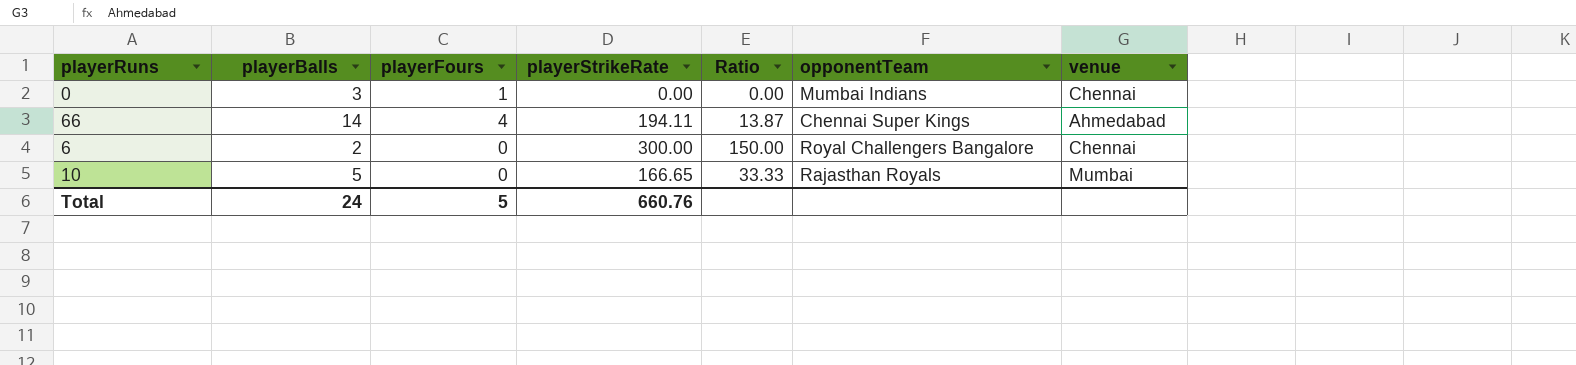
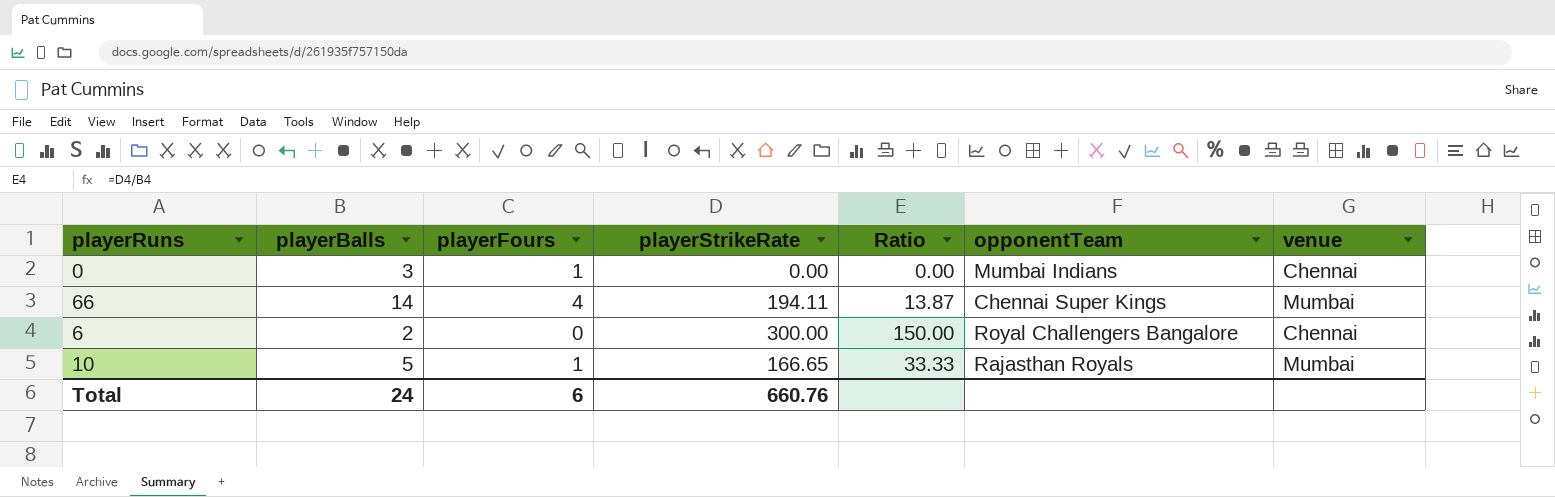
66 | venue: Ahmedabad -> Mumbai
10 | playerFours: 0 -> 1
Total | playerFours: 5 -> 6

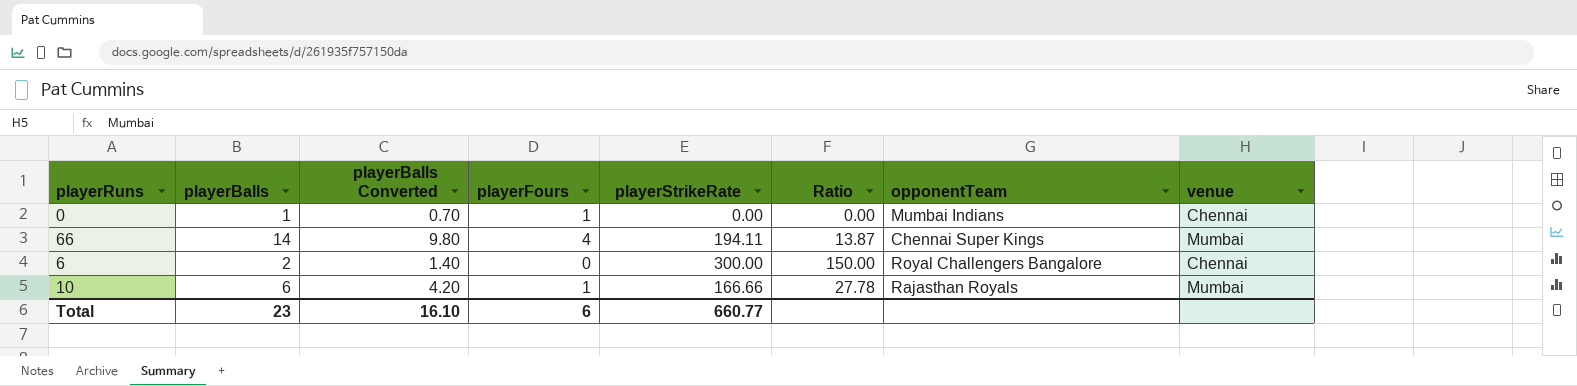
column playerBalls Converted | formula: none -> [playerBalls] * 0.7
0 | playerBalls: 3 -> 1
10 | playerBalls: 5 -> 6
10 | playerStrikeRate: 166.65 -> 166.66
10 | Ratio: 33.33 -> 27.78
Total | playerBalls: 24 -> 23
Total | playerStrikeRate: 660.76 -> 660.77

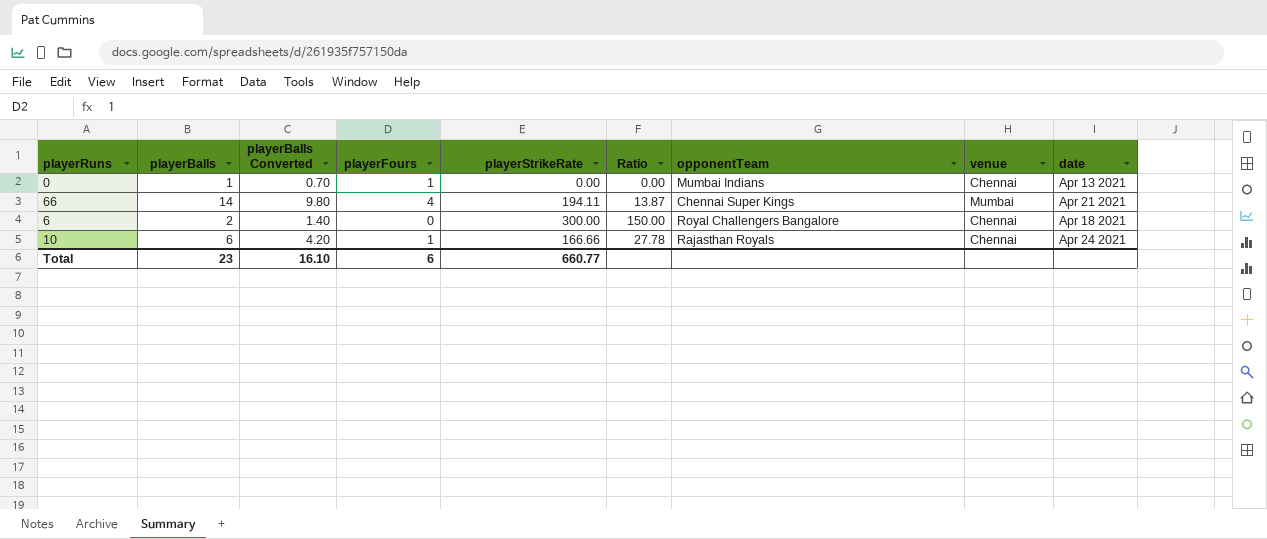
column date | position: none -> 9
10 | venue: Mumbai -> Chennai

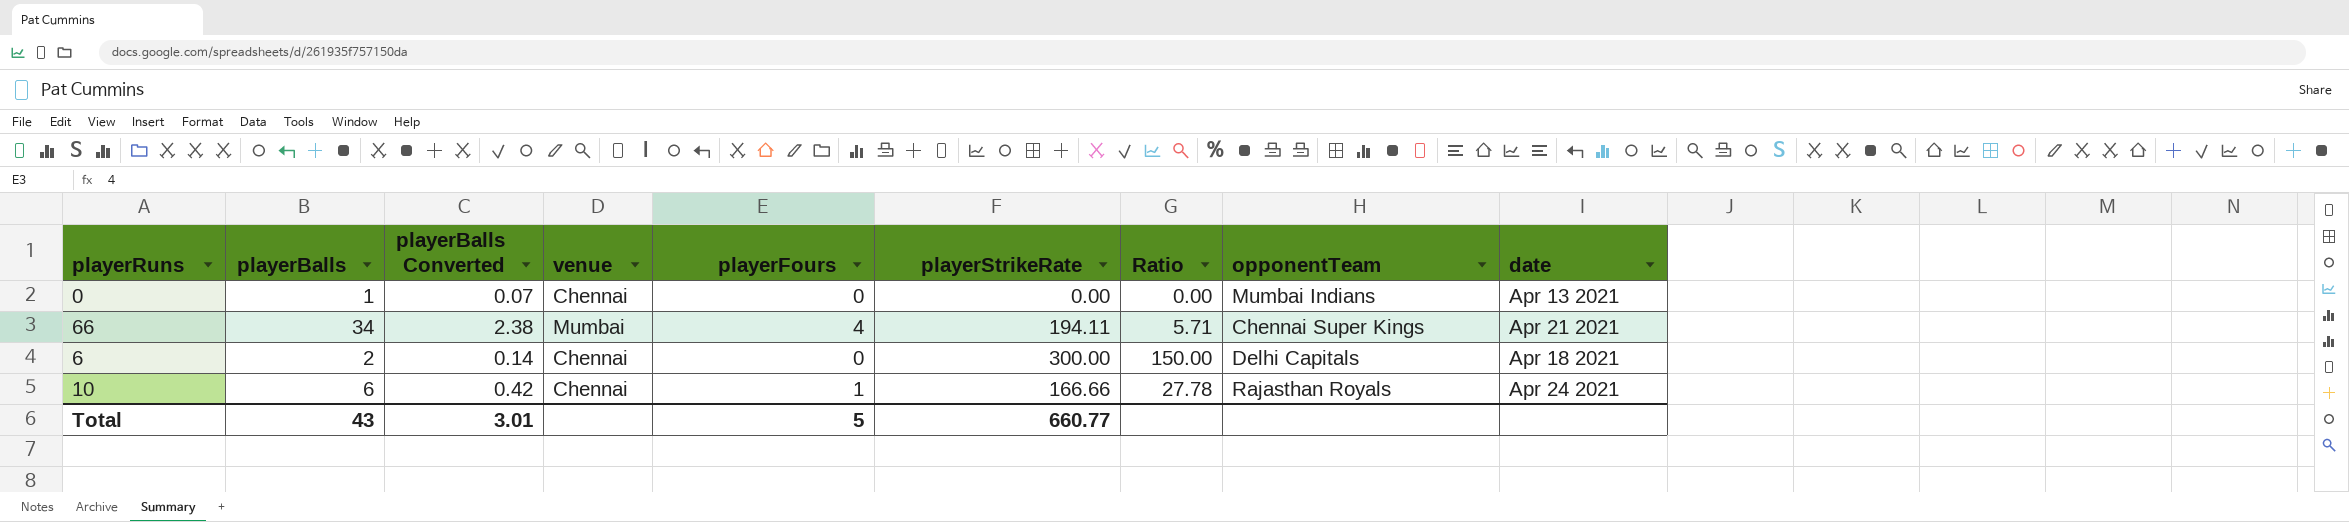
column playerBalls Converted | formula: [playerBalls] * 0.7 -> [playerBalls] * 0.07
column venue | position: 8 -> 4
0 | playerFours: 1 -> 0
66 | playerBalls: 14 -> 34
66 | Ratio: 13.87 -> 5.71
6 | opponentTeam: Royal Challengers Bangalore -> Delhi Capitals
Total | playerBalls: 23 -> 43
Total | playerBalls Converted: 16.10 -> 3.01
Total | playerFours: 6 -> 5

